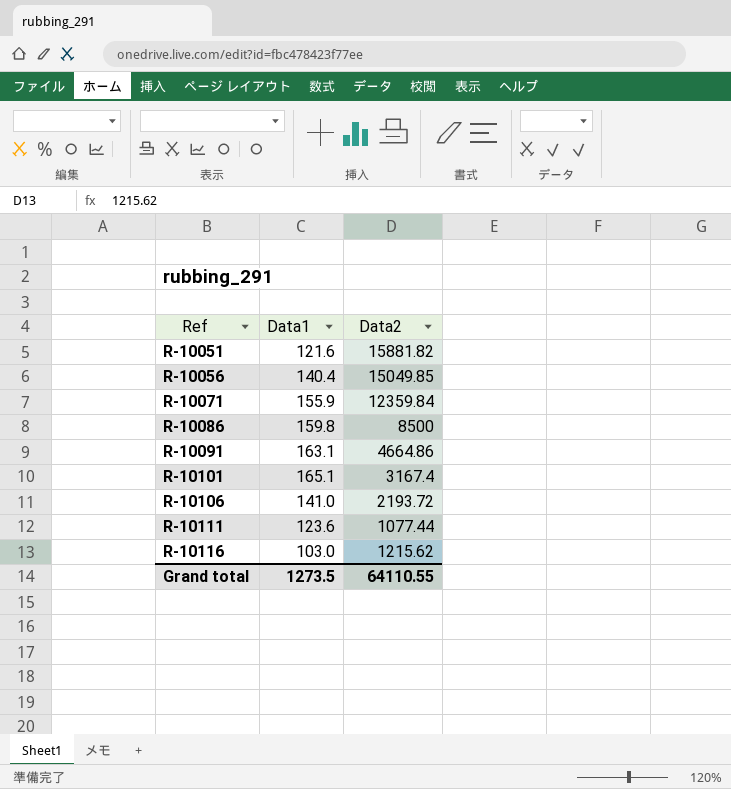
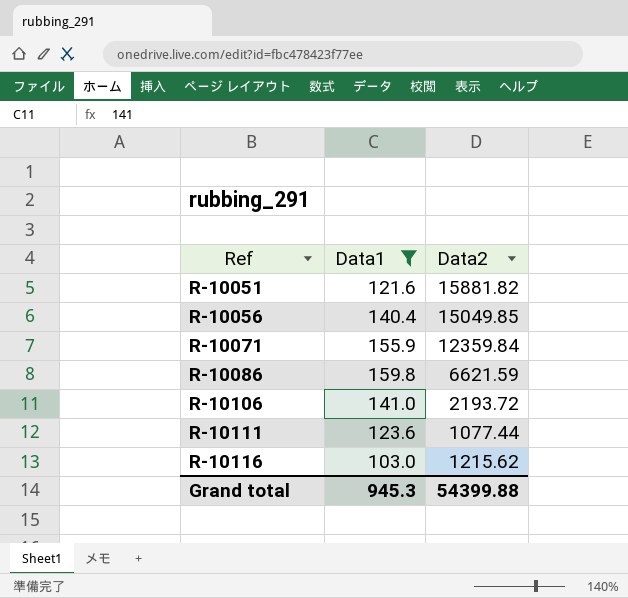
filter: none -> Data1 <= 159.8
R-10086 | Data2: 8500 -> 6621.59
Grand total | Data1: 1273.5 -> 945.3
Grand total | Data2: 64110.55 -> 54399.88

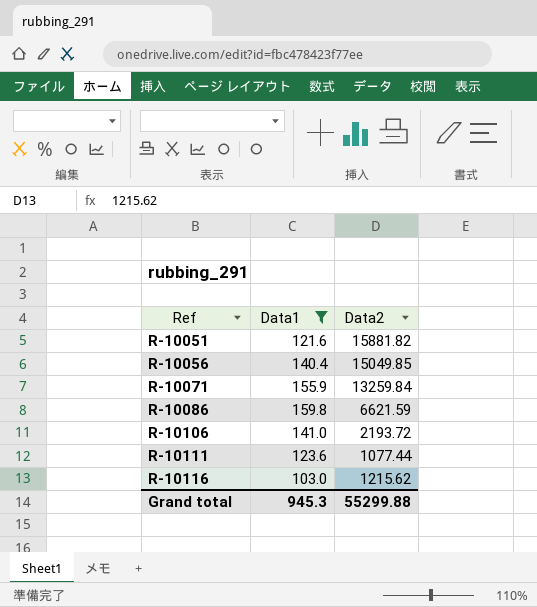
R-10071 | Data2: 12359.84 -> 13259.84
Grand total | Data2: 54399.88 -> 55299.88

